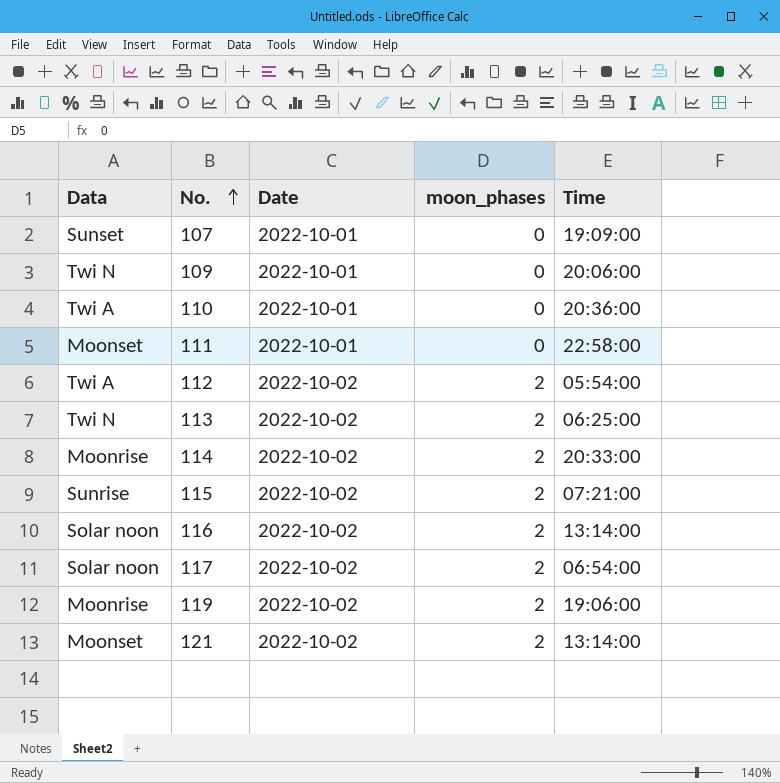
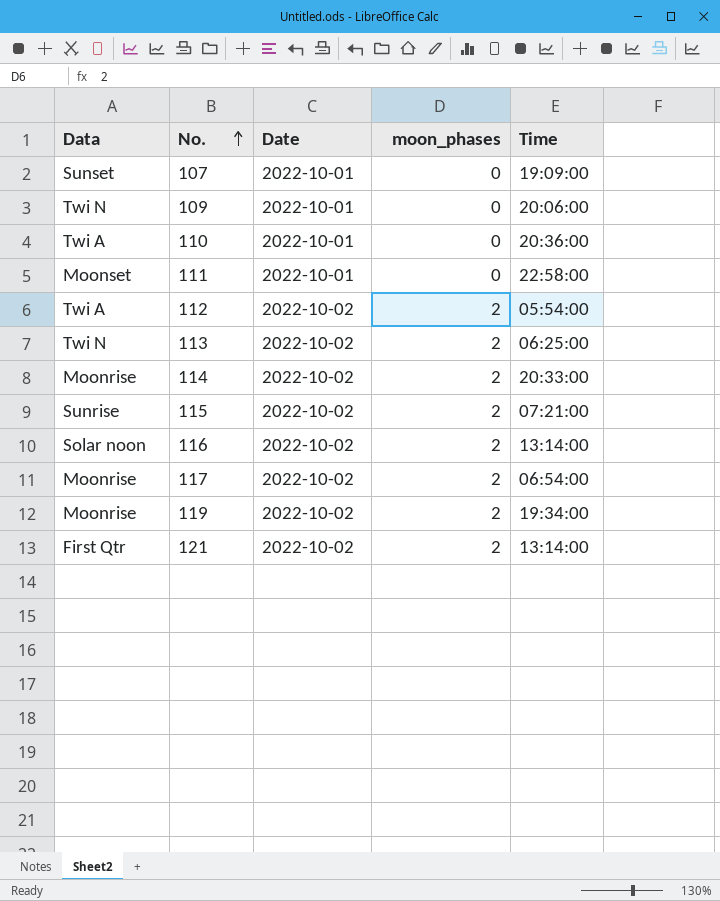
117 | Data: Solar noon -> Moonrise
119 | Time: 19:06:00 -> 19:34:00
121 | Data: Moonset -> First Qtr

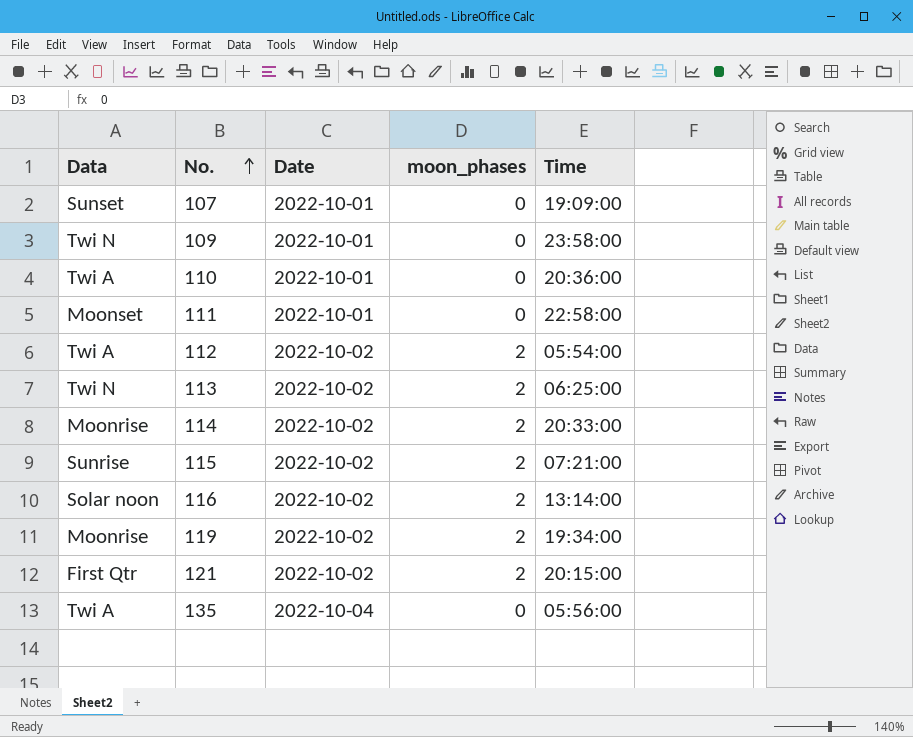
row 117: Moonrise | 2022-10-02 | 2 | 06:54:00 -> none
109 | Time: 20:06:00 -> 23:58:00
121 | Time: 13:14:00 -> 20:15:00
row 135: none -> Twi A | 2022-10-04 | 0 | 05:56:00

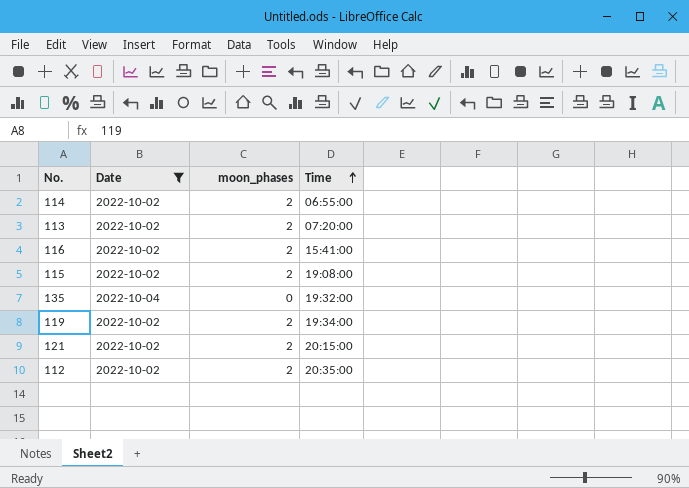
filter: none -> Date != 2022-10-01
row order: No. ascending -> Time ascending
column Data | position: 1 -> none
114 | Time: 20:33:00 -> 06:55:00
113 | Time: 06:25:00 -> 07:20:00
116 | Time: 13:14:00 -> 15:41:00
115 | Time: 07:21:00 -> 19:08:00
135 | Time: 05:56:00 -> 19:32:00
112 | Time: 05:54:00 -> 20:35:00

